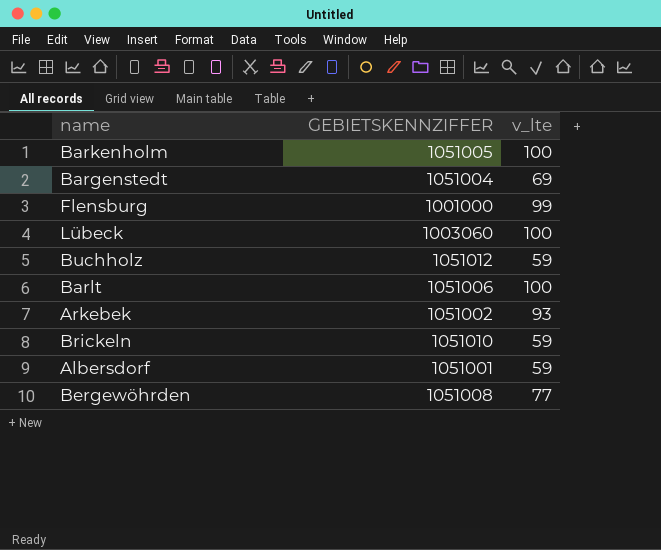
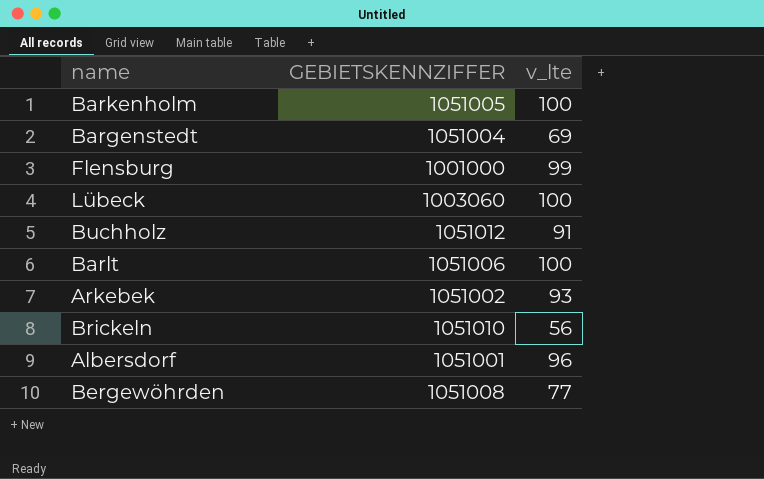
Buchholz | v_lte: 59 -> 91
Brickeln | v_lte: 59 -> 56
Albersdorf | v_lte: 59 -> 96

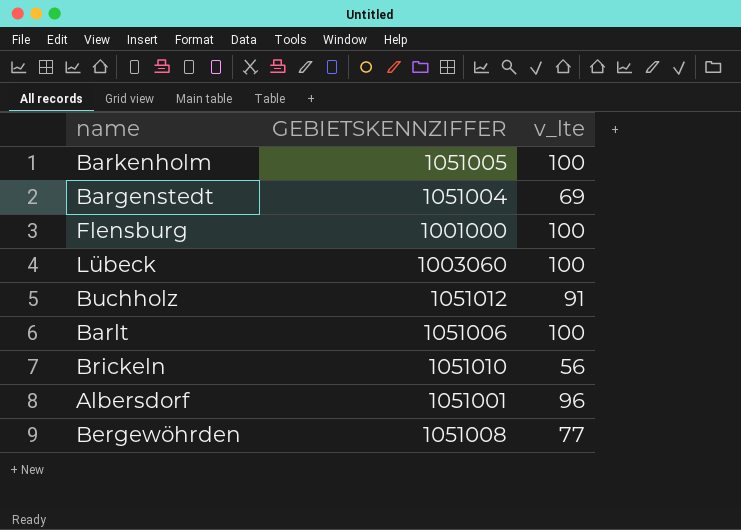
row Arkebek: 1051002 | 93 -> none
Flensburg | v_lte: 99 -> 100

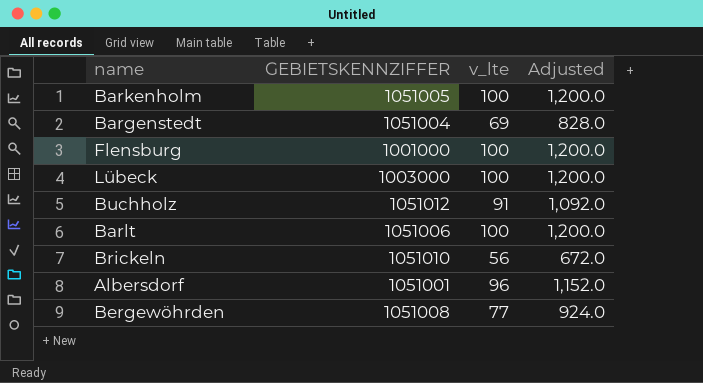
column Adjusted | formula: none -> [v_lte] * 12
Lübeck | GEBIETSKENNZIFFER: 1003060 -> 1003000

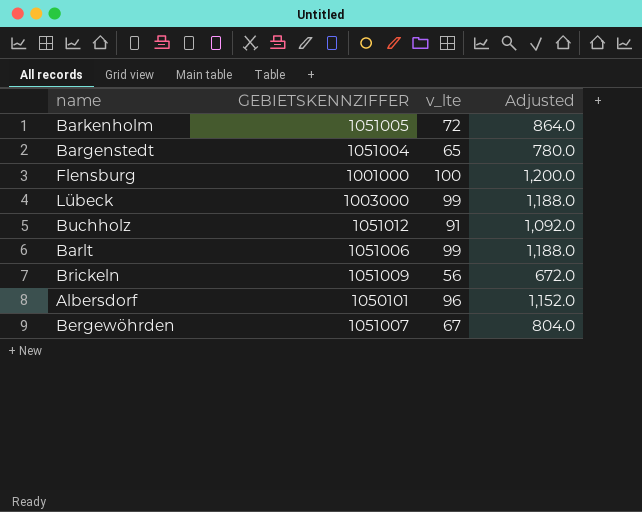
Barkenholm | v_lte: 100 -> 72
Barkenholm | Adjusted: 1,200.0 -> 864.0
Bargenstedt | v_lte: 69 -> 65
Bargenstedt | Adjusted: 828.0 -> 780.0
Lübeck | v_lte: 100 -> 99
Lübeck | Adjusted: 1,200.0 -> 1,188.0
Barlt | v_lte: 100 -> 99
Barlt | Adjusted: 1,200.0 -> 1,188.0
Brickeln | GEBIETSKENNZIFFER: 1051010 -> 1051009
Albersdorf | GEBIETSKENNZIFFER: 1051001 -> 1050101
Bergewöhrden | GEBIETSKENNZIFFER: 1051008 -> 1051007
Bergewöhrden | v_lte: 77 -> 67
Bergewöhrden | Adjusted: 924.0 -> 804.0

